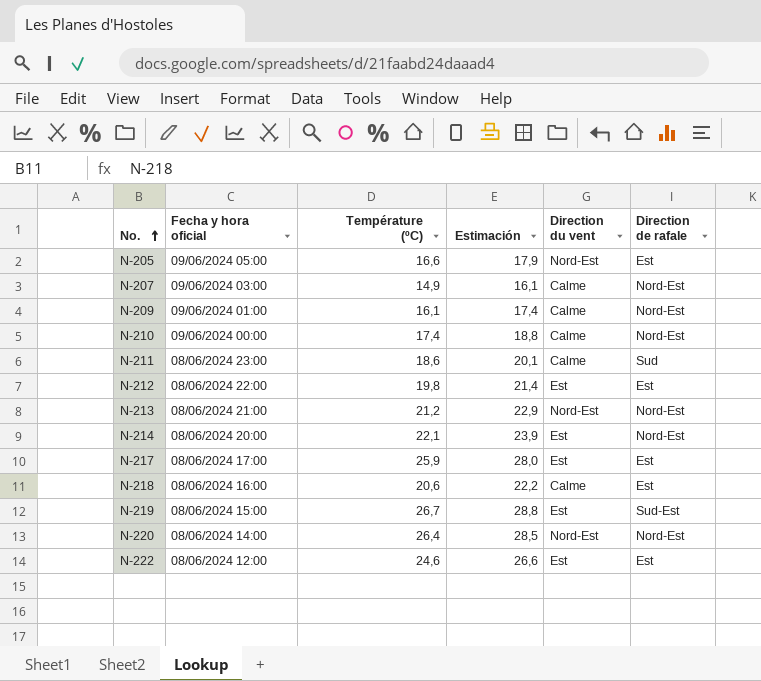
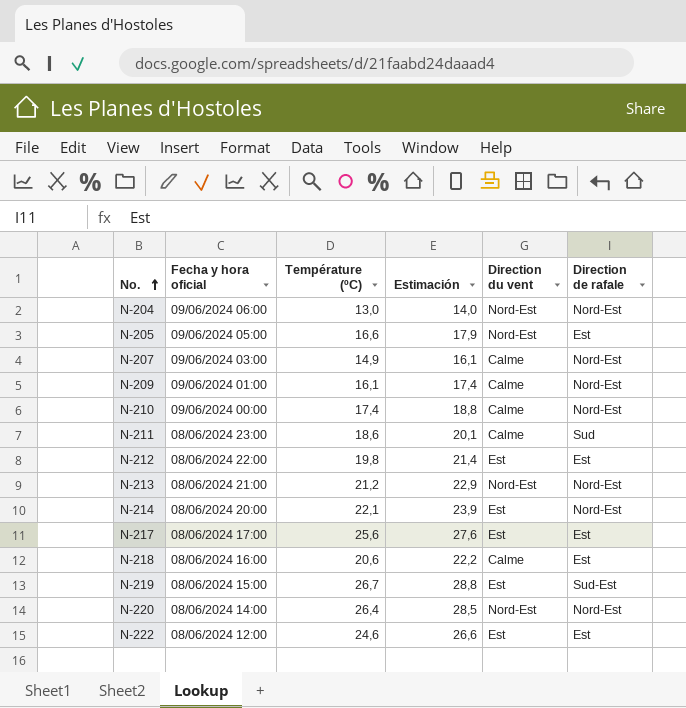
row N-204: none -> 09/06/2024 06:00 | 13,0 | 14,0 | Nord-Est | Nord-Est
N-217 | Température (ºC): 25,9 -> 25,6
N-217 | Estimación: 28,0 -> 27,6

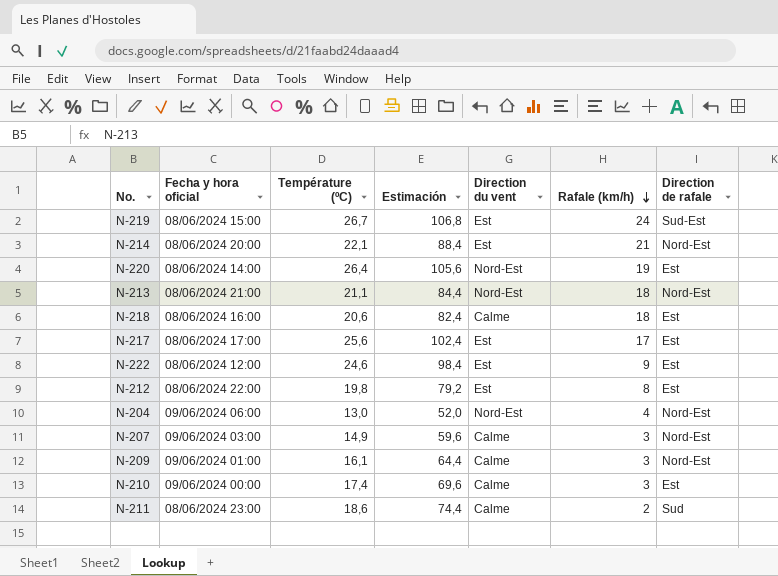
row order: No. ascending -> Rafale (km/h) descending
column Estimación | formula: [Température (ºC)] * 1,08 -> [Température (ºC)] * 4
column Rafale (km/h) | position: none -> 6
row N-205: 09/06/2024 05:00 | 16,6 | 17,9 | Nord-Est | Est -> none
N-220 | Direction de rafale: Nord-Est -> Est
N-213 | Température (ºC): 21,2 -> 21,1
N-210 | Direction de rafale: Nord-Est -> Est

